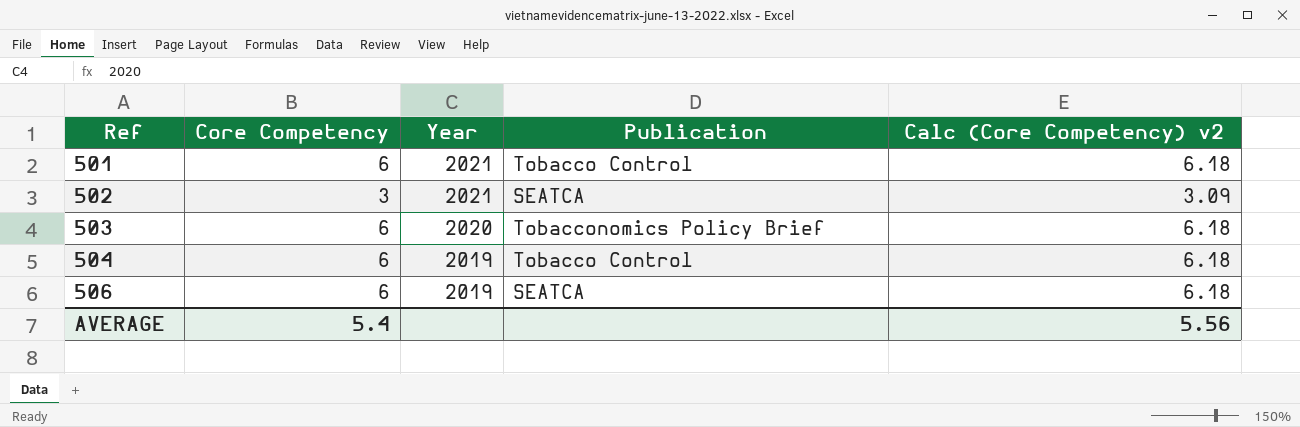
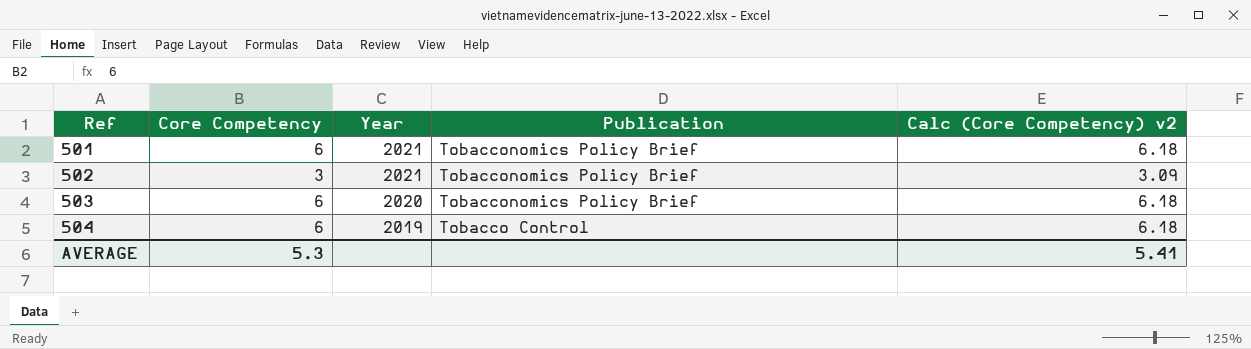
row 506: 6 | 2019 | SEATCA | 6.18 -> none
501 | Publication: Tobacco Control -> Tobacconomics Policy Brief
502 | Publication: SEATCA -> Tobacconomics Policy Brief
AVERAGE | Core Competency: 5.4 -> 5.3
AVERAGE | Calc (Core Competency) v2: 5.56 -> 5.41

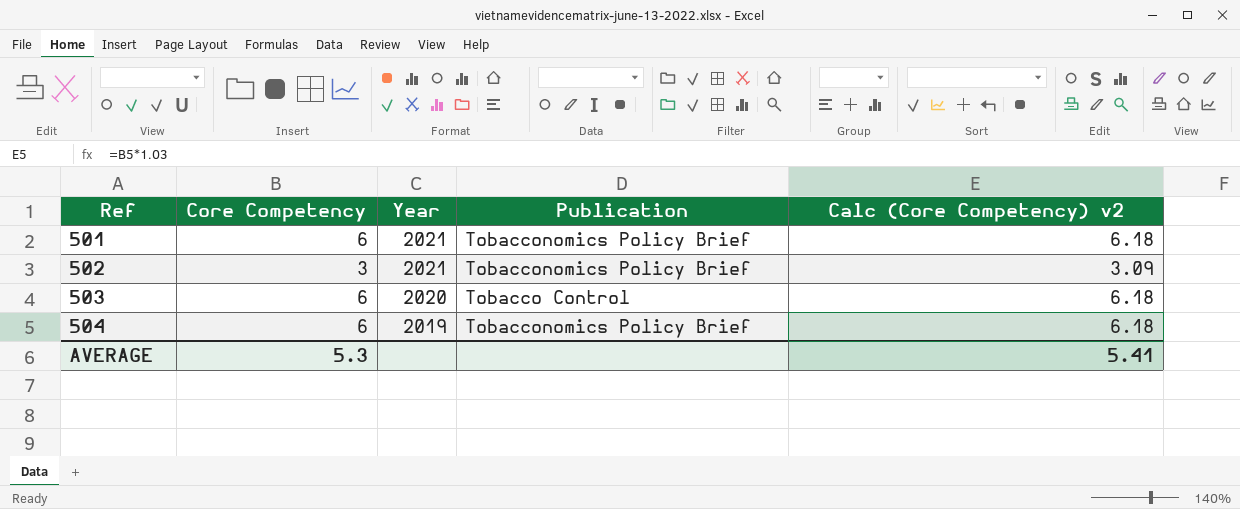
503 | Publication: Tobacconomics Policy Brief -> Tobacco Control
504 | Publication: Tobacco Control -> Tobacconomics Policy Brief

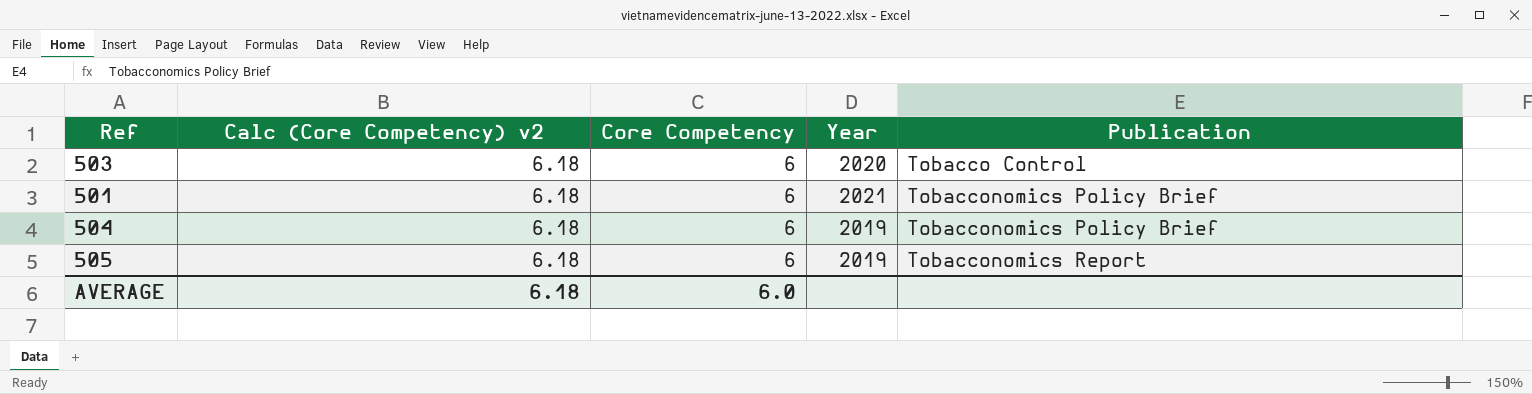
row order: Ref ascending -> Publication ascending
column Calc (Core Competency) v2 | position: 5 -> 2
row 502: 3 | 2021 | Tobacconomics Policy Brief | 3.09 -> none
row 505: none -> 6.18 | 6 | 2019 | Tobacconomics Report
AVERAGE | Calc (Core Competency) v2: 5.41 -> 6.18
AVERAGE | Core Competency: 5.3 -> 6.0

